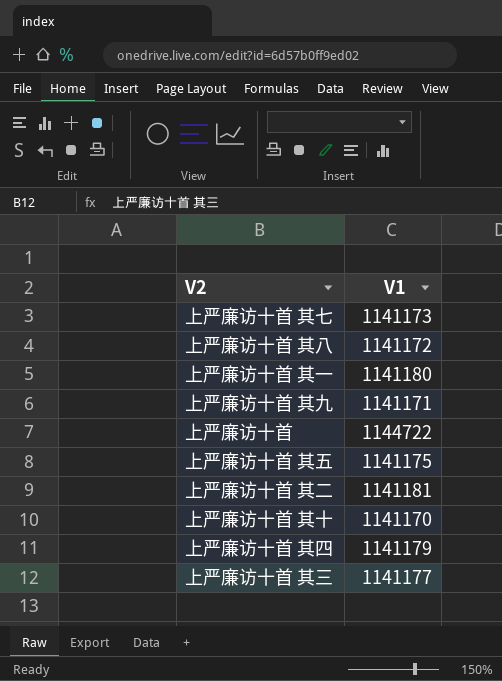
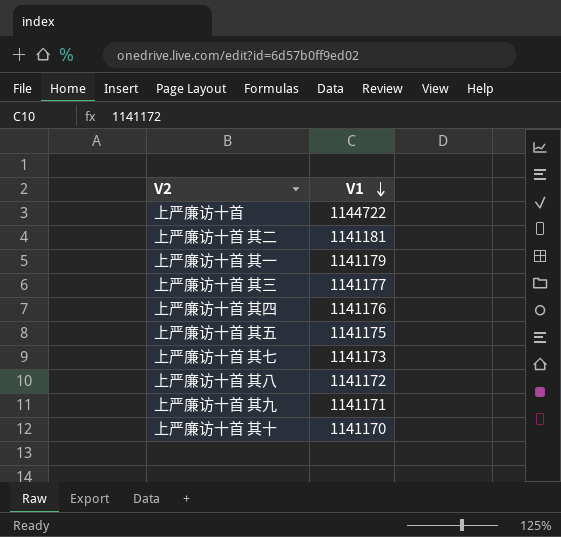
row order: none -> V1 descending
上严廉访十首 其一 | V1: 1141180 -> 1141179
上严廉访十首 其四 | V1: 1141179 -> 1141176

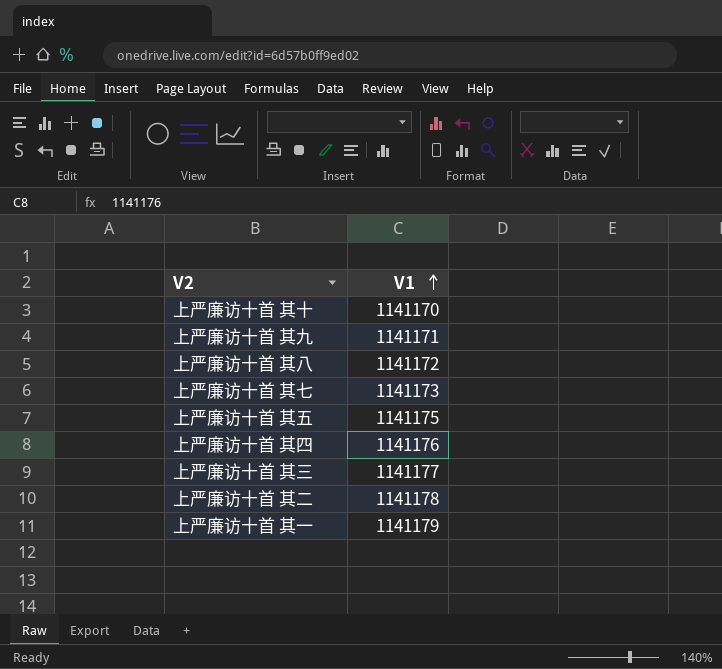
row order: V1 descending -> V1 ascending
row 上严廉访十首: 1144722 -> none
上严廉访十首 其二 | V1: 1141181 -> 1141178

